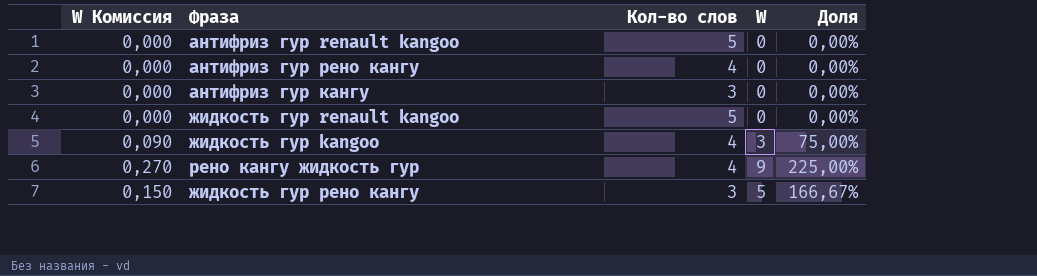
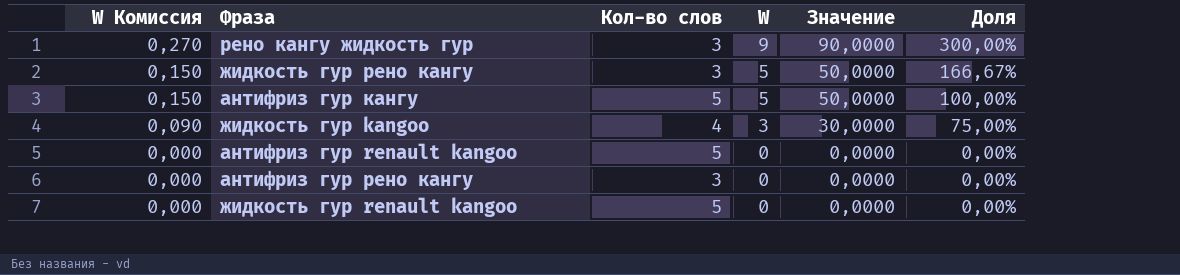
row order: none -> W Комиссия descending
column Значение | formula: none -> [W] * 10
рено кангу жидкость гур | Кол-во слов: 4 -> 3
рено кангу жидкость гур | Доля: 225,00% -> 300,00%
антифриз гур кангу | W Комиссия: 0,000 -> 0,150
антифриз гур кангу | Кол-во слов: 3 -> 5
антифриз гур кангу | W: 0 -> 5
антифриз гур кангу | Доля: 0,00% -> 100,00%
антифриз гур рено кангу | Кол-во слов: 4 -> 3

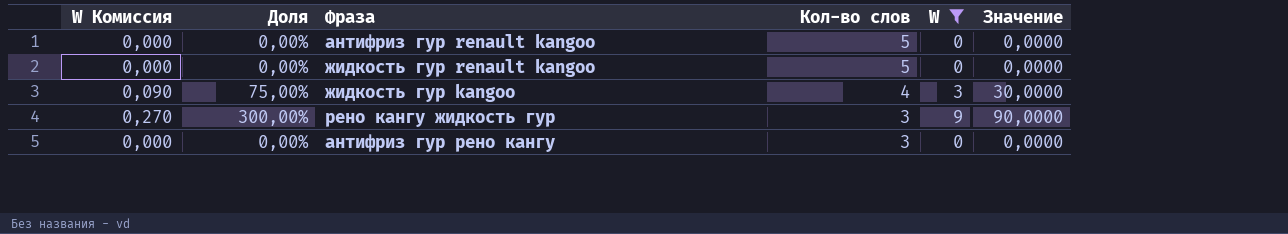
filter: none -> W != 5
row order: W Комиссия descending -> Кол-во слов descending
column Доля | position: 6 -> 2

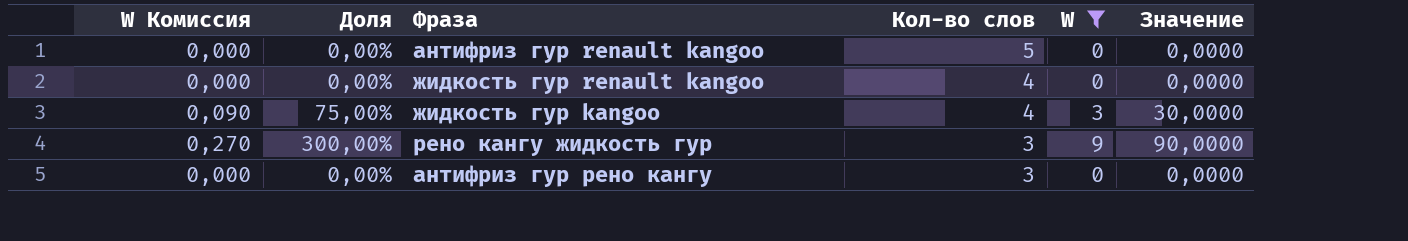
жидкость гур renault kangoo | Кол-во слов: 5 -> 4

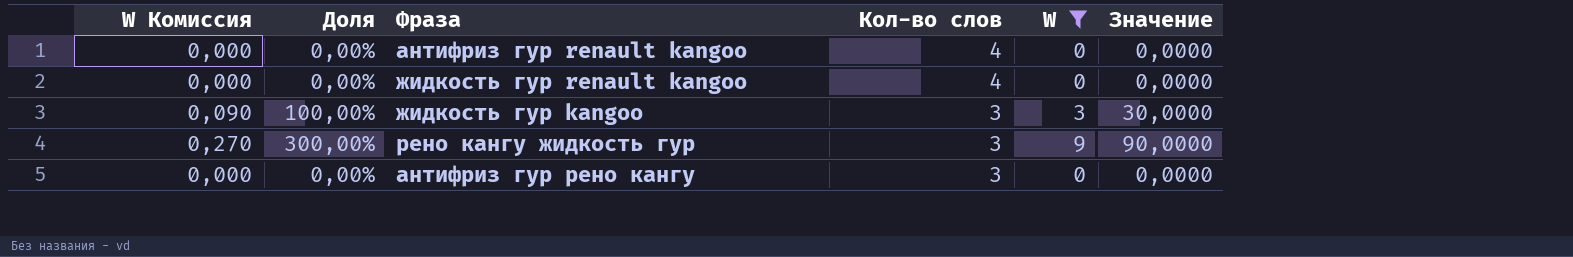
антифриз гур renault kangoo | Кол-во слов: 5 -> 4
жидкость гур kangoo | Доля: 75,00% -> 100,00%
жидкость гур kangoo | Кол-во слов: 4 -> 3

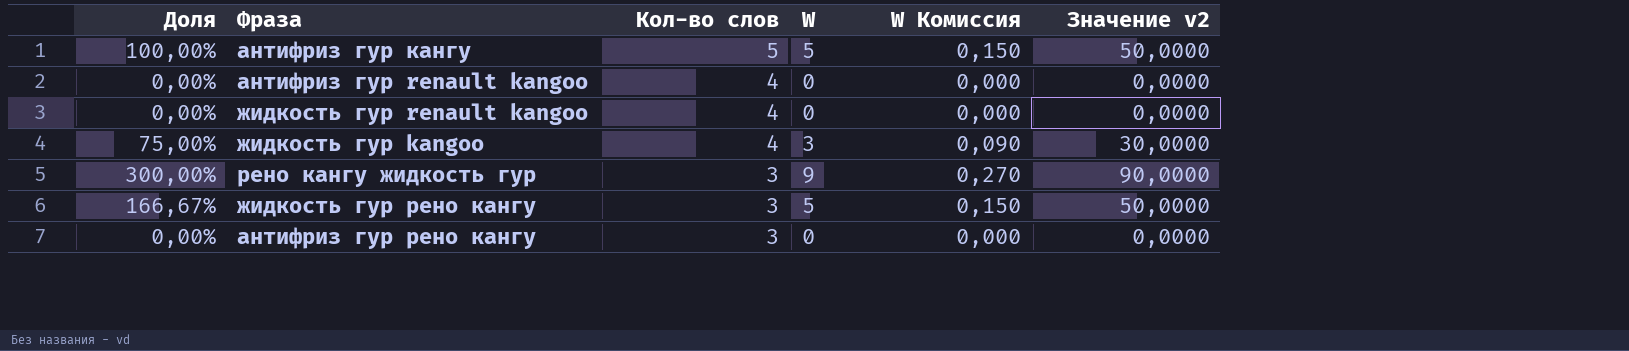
filter: W != 5 -> none
column W Комиссия | position: 1 -> 5
column name: Значение -> Значение v2
жидкость гур kangoo | Доля: 100,00% -> 75,00%
жидкость гур kangoo | Кол-во слов: 3 -> 4

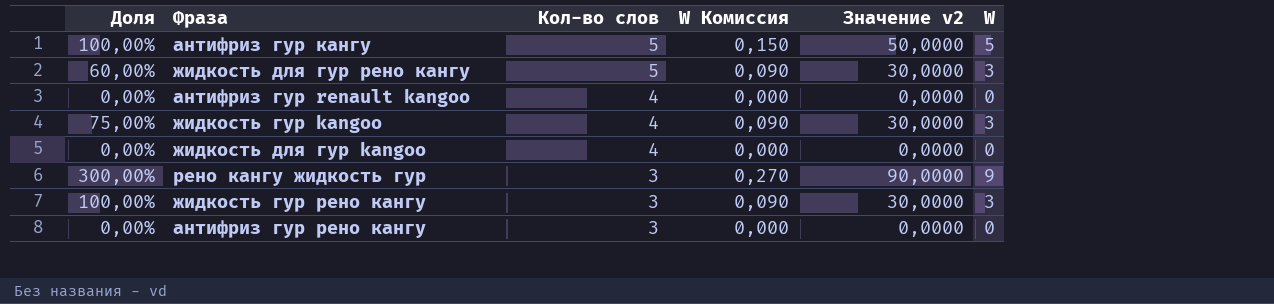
column W | position: 4 -> 6
row жидкость гур renault kangoo: 0,00% | 4 | 0 | 0,000 | 0,0000 -> none
row жидкость для гур рено кангу: none -> 60,00% | 5 | 0,090 | 30,0000 | 3
row жидкость для гур kangoo: none -> 0,00% | 4 | 0,000 | 0,0000 | 0
жидкость гур рено кангу | Доля: 166,67% -> 100,00%
жидкость гур рено кангу | W Комиссия: 0,150 -> 0,090
жидкость гур рено кангу | Значение v2: 50,0000 -> 30,0000
жидкость гур рено кангу | W: 5 -> 3

